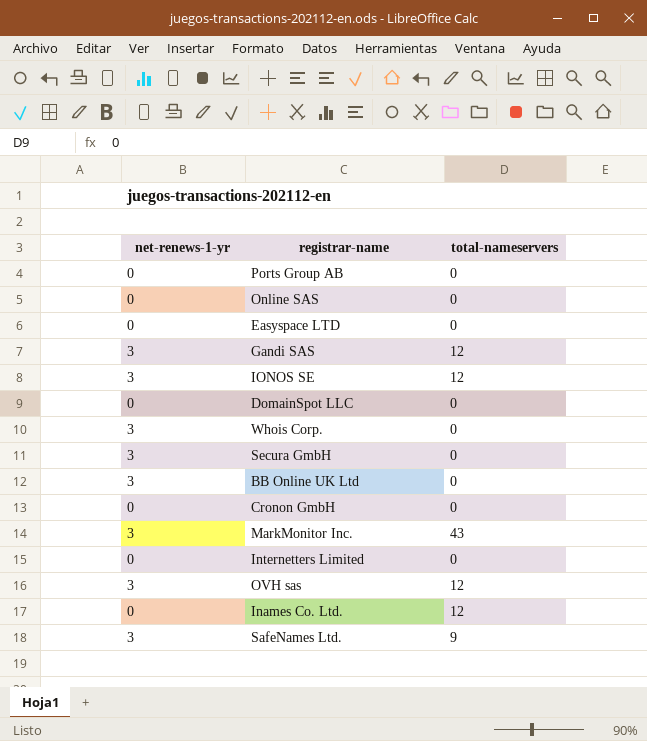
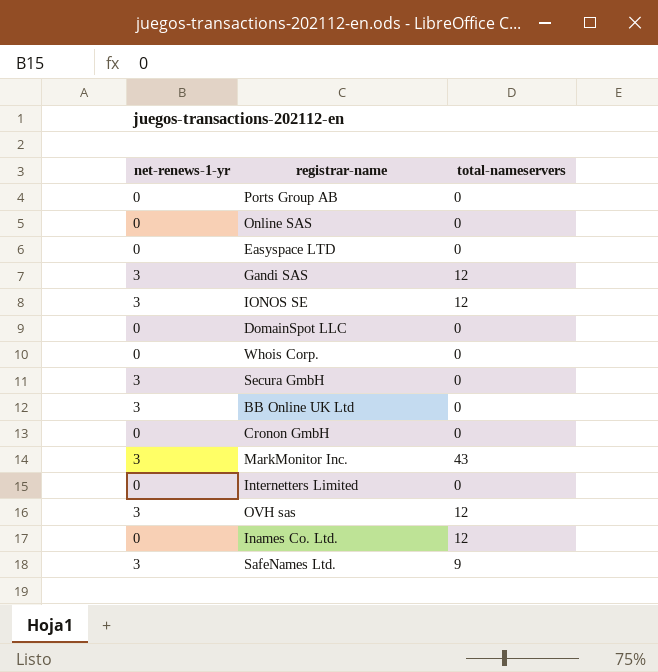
Whois Corp. | net-renews-1-yr: 3 -> 0

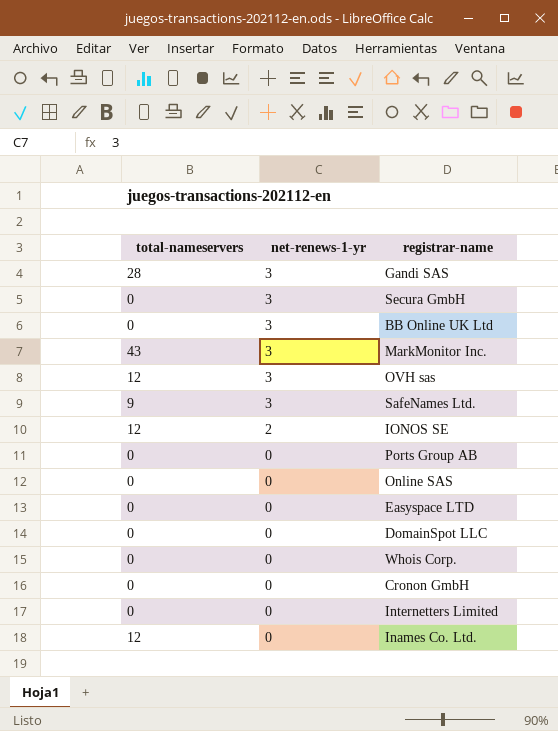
row order: none -> net-renews-1-yr descending
column total-nameservers | position: 3 -> 1
Gandi SAS | total-nameservers: 12 -> 28
IONOS SE | net-renews-1-yr: 3 -> 2

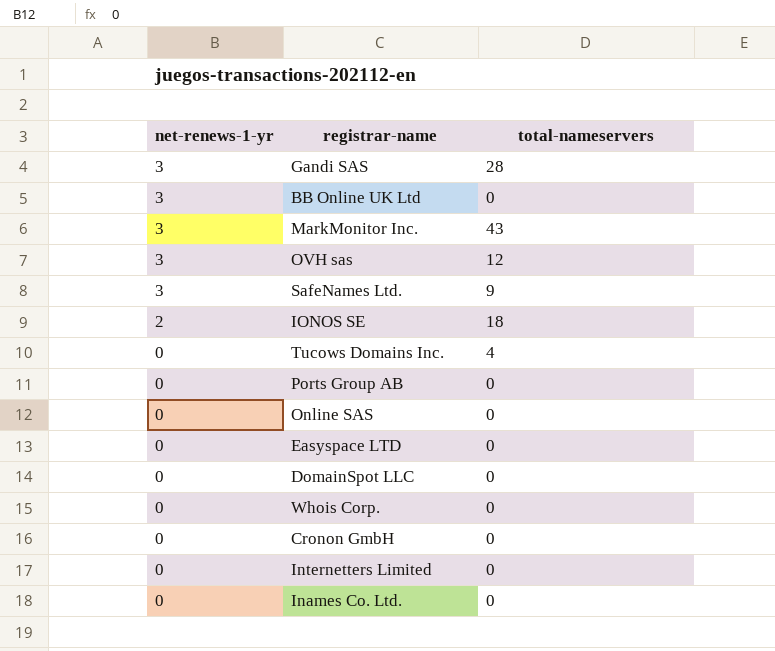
column total-nameservers | position: 1 -> 3
row Secura GmbH: 0 | 3 -> none
IONOS SE | total-nameservers: 12 -> 18
row Tucows Domains Inc.: none -> 0 | 4
Inames Co. Ltd. | total-nameservers: 12 -> 0

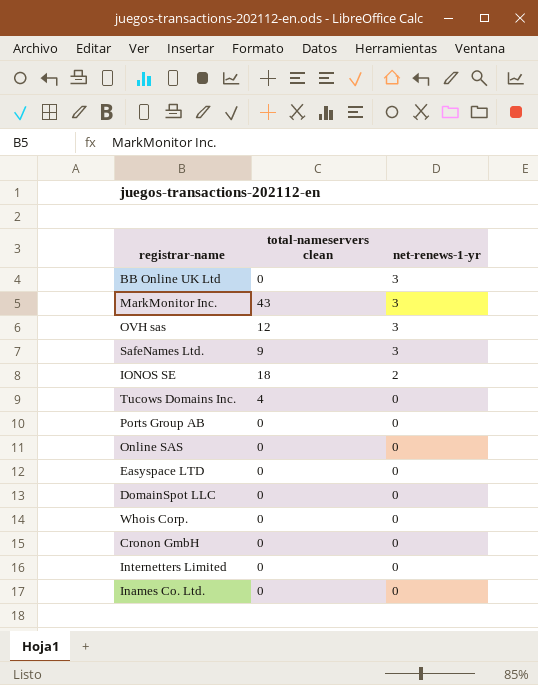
column name: total-nameservers -> total-nameservers clean
column net-renews-1-yr | position: 1 -> 3
row Gandi SAS: 3 | 28 -> none

